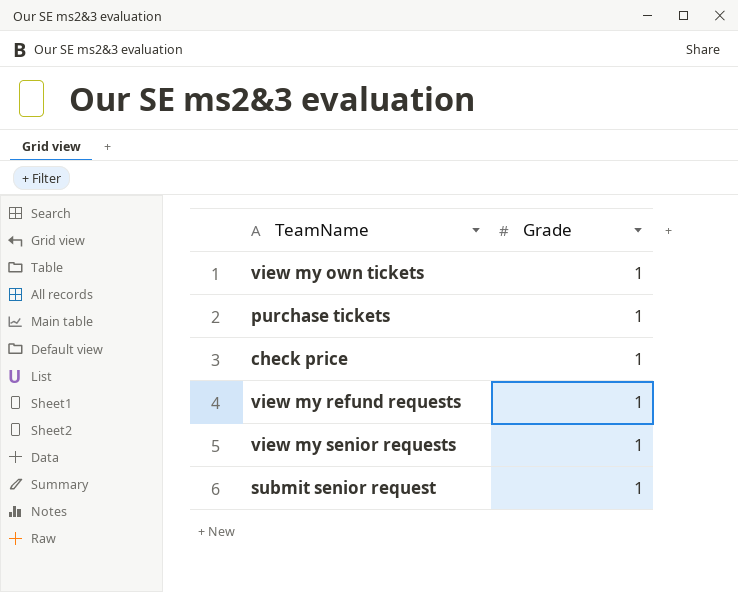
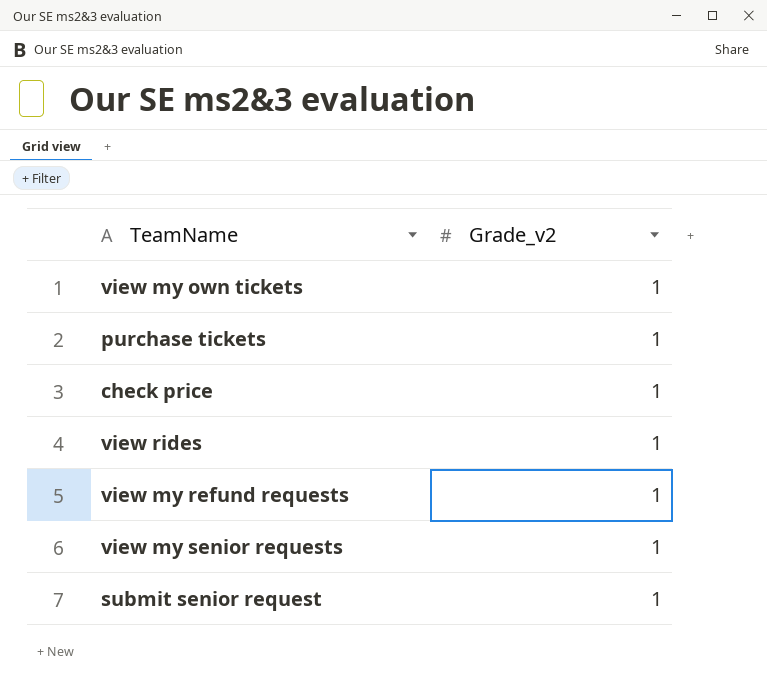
column name: Grade -> Grade_v2
row view rides: none -> 1

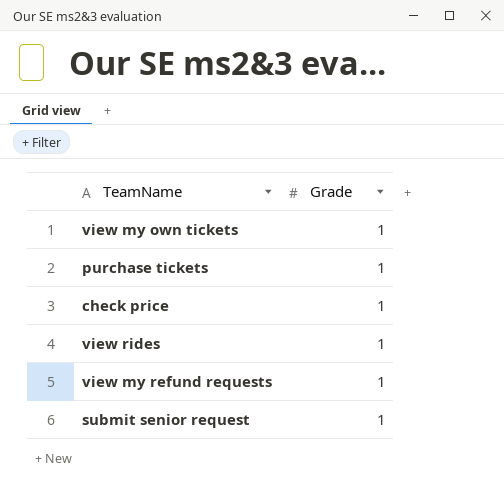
column name: Grade_v2 -> Grade
row view my senior requests: 1 -> none

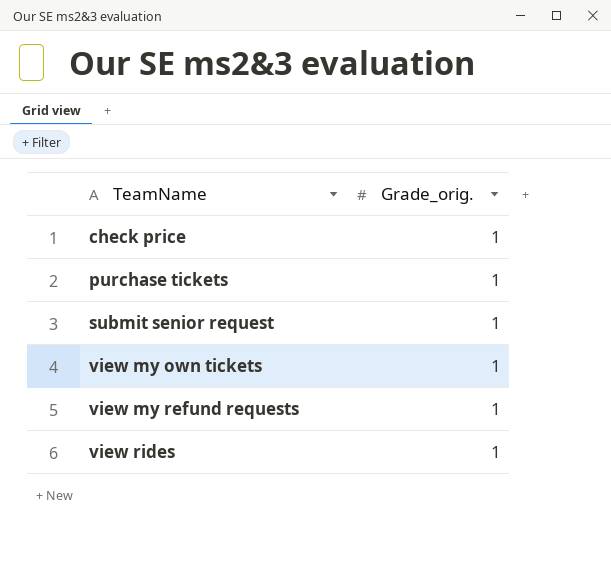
row order: none -> TeamName ascending
column name: Grade -> Grade_orig.

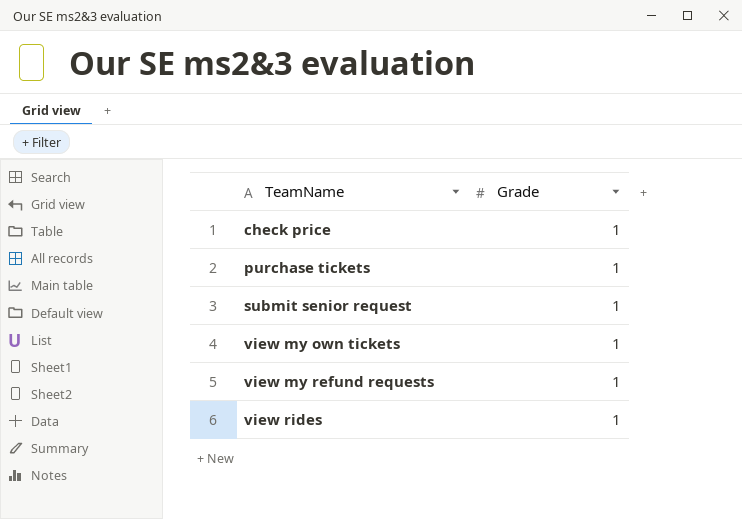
column name: Grade_orig. -> Grade

